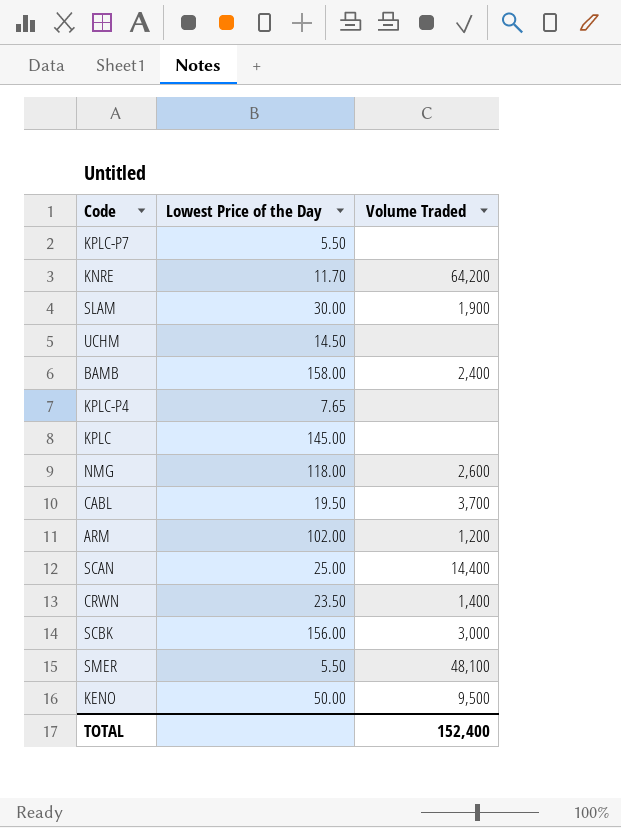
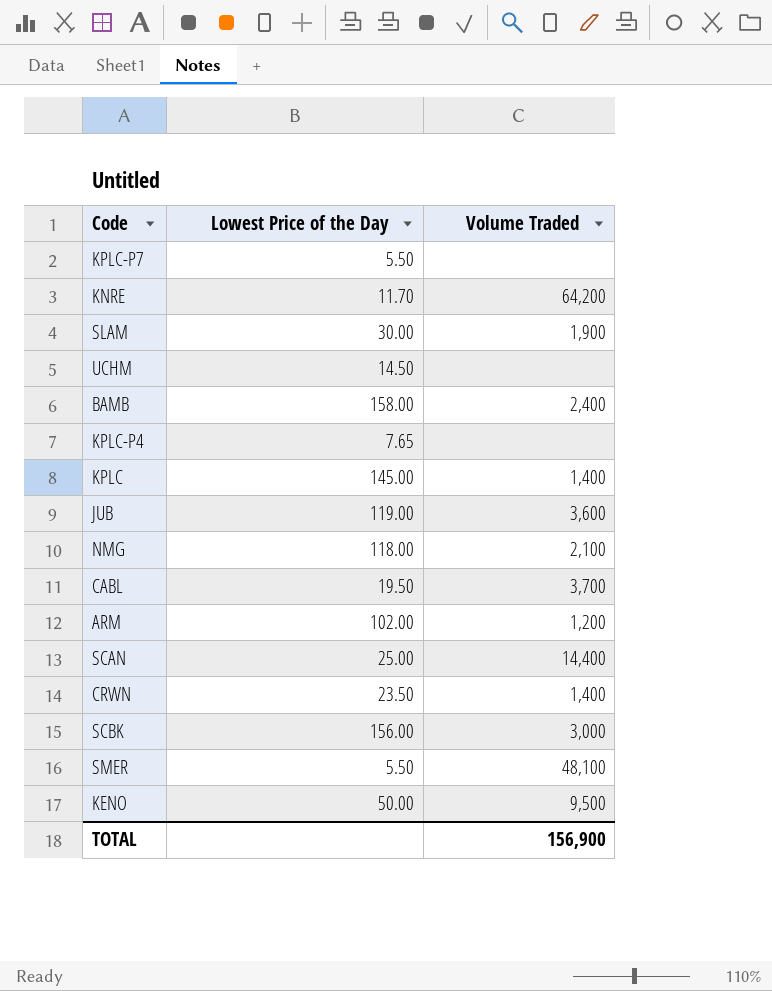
KPLC | Volume Traded: none -> 1,400
row JUB: none -> 119.00 | 3,600
NMG | Volume Traded: 2,600 -> 2,100
TOTAL | Volume Traded: 152,400 -> 156,900

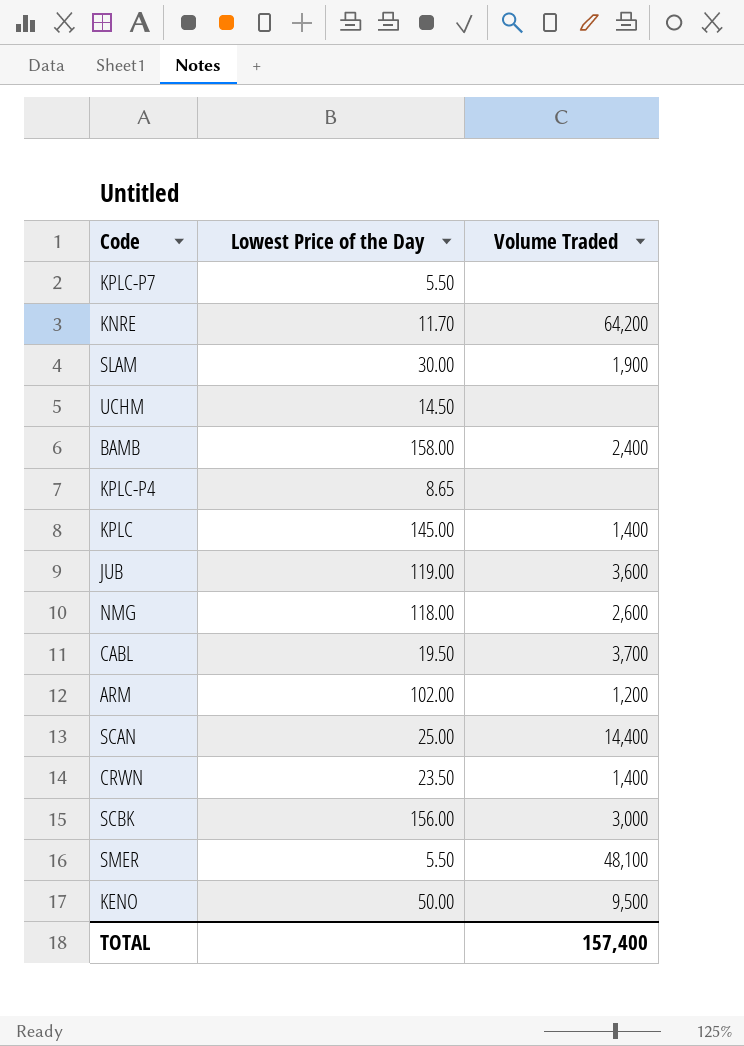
KPLC-P4 | Lowest Price of the Day: 7.65 -> 8.65
NMG | Volume Traded: 2,100 -> 2,600
TOTAL | Volume Traded: 156,900 -> 157,400

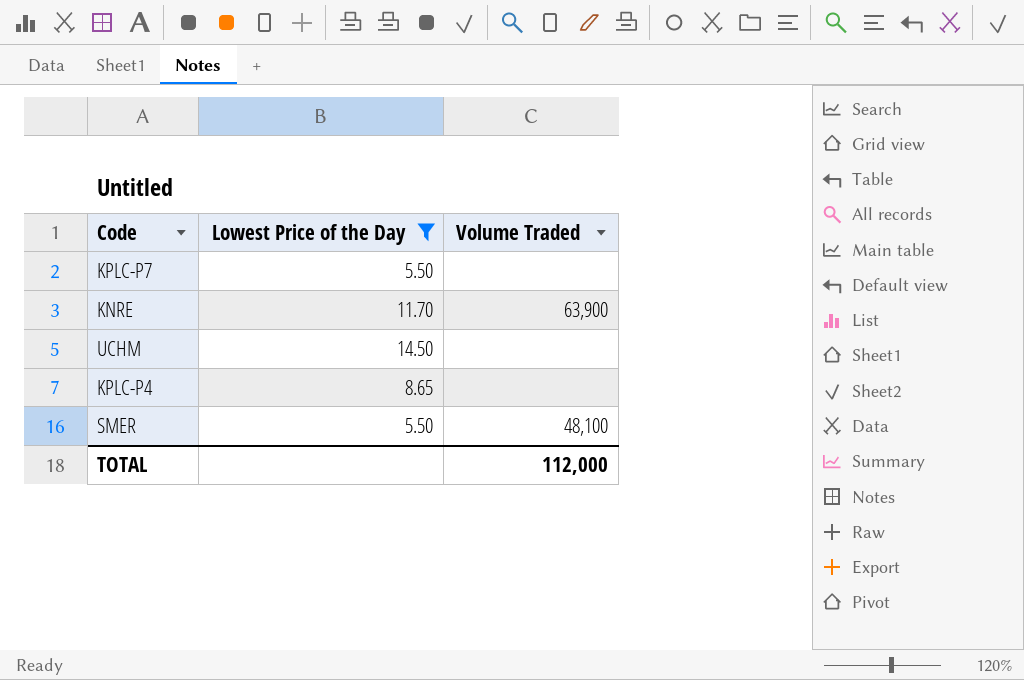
filter: none -> Lowest Price of the Day <= 14.50
KNRE | Volume Traded: 64,200 -> 63,900
TOTAL | Volume Traded: 157,400 -> 112,000

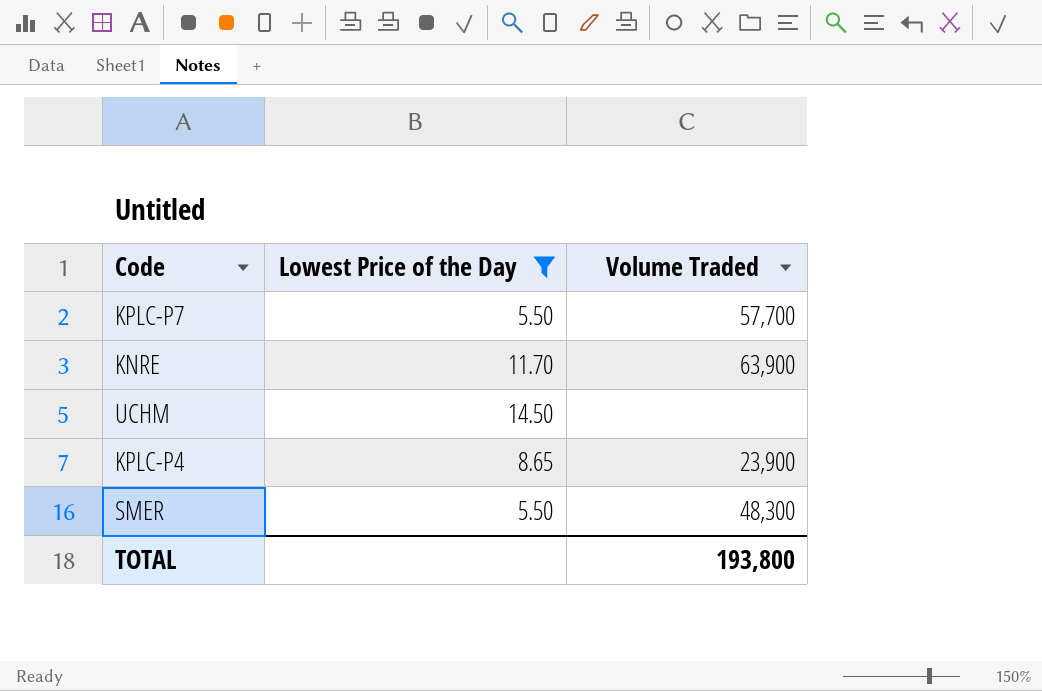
KPLC-P7 | Volume Traded: none -> 57,700
KPLC-P4 | Volume Traded: none -> 23,900
SMER | Volume Traded: 48,100 -> 48,300
TOTAL | Volume Traded: 112,000 -> 193,800

